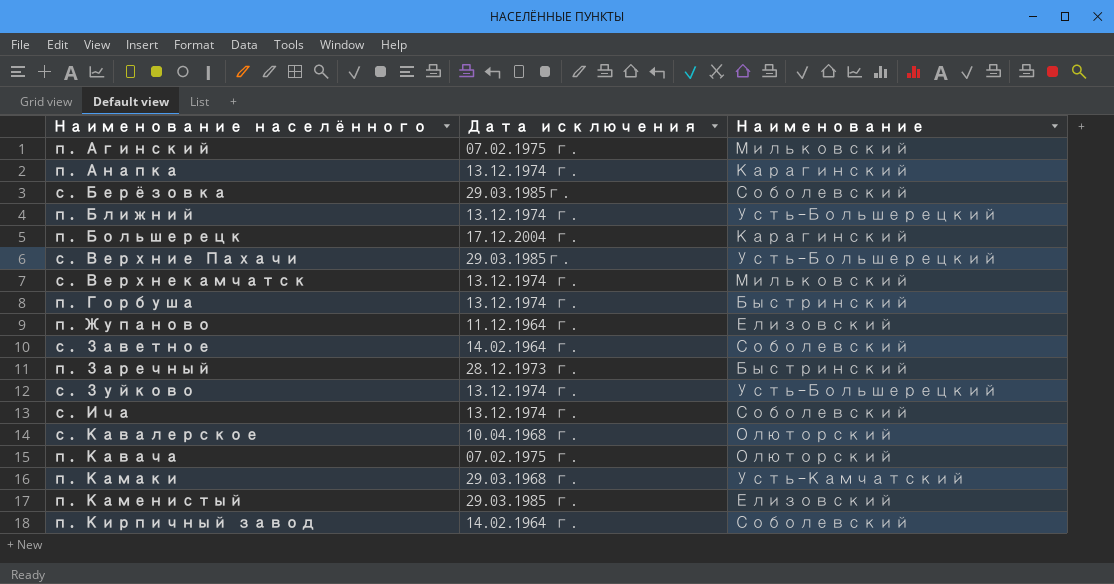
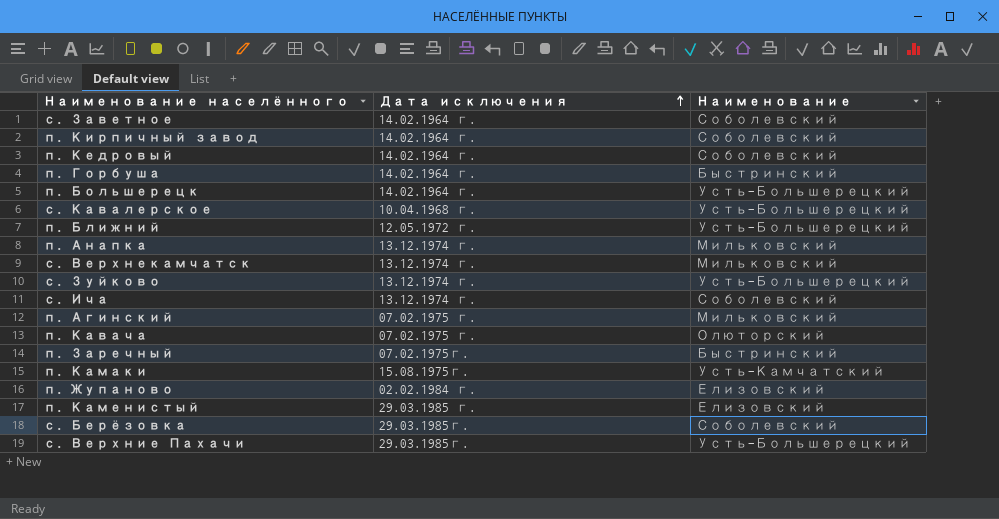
row order: none -> Дата исключения ascending
row п. Кедровый: none -> 14.02.1964 г. | Соболевский
п. Горбуша | Дата исключения: 13.12.1974 г. -> 14.02.1964 г.
п. Большерецк | Дата исключения: 17.12.2004 г. -> 14.02.1964 г.
п. Большерецк | Наименование: Карагинский -> Усть-Большерецкий
с. Кавалерское | Наименование: Олюторский -> Усть-Большерецкий
п. Ближний | Дата исключения: 13.12.1974 г. -> 12.05.1972 г.
п. Анапка | Наименование: Карагинский -> Мильковский
п. Заречный | Дата исключения: 28.12.1973 г. -> 07.02.1975г.
п. Камаки | Дата исключения: 29.03.1968 г. -> 15.08.1975г.
п. Жупаново | Дата исключения: 11.12.1964 г. -> 02.02.1984 г.

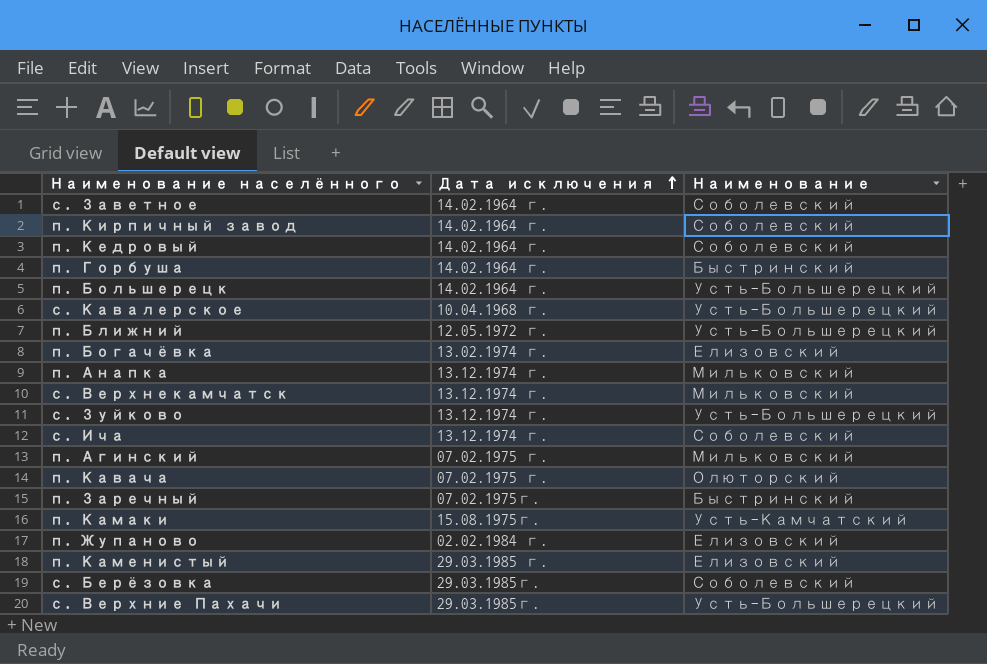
row п. Богачёвка: none -> 13.02.1974 г. | Елизовский

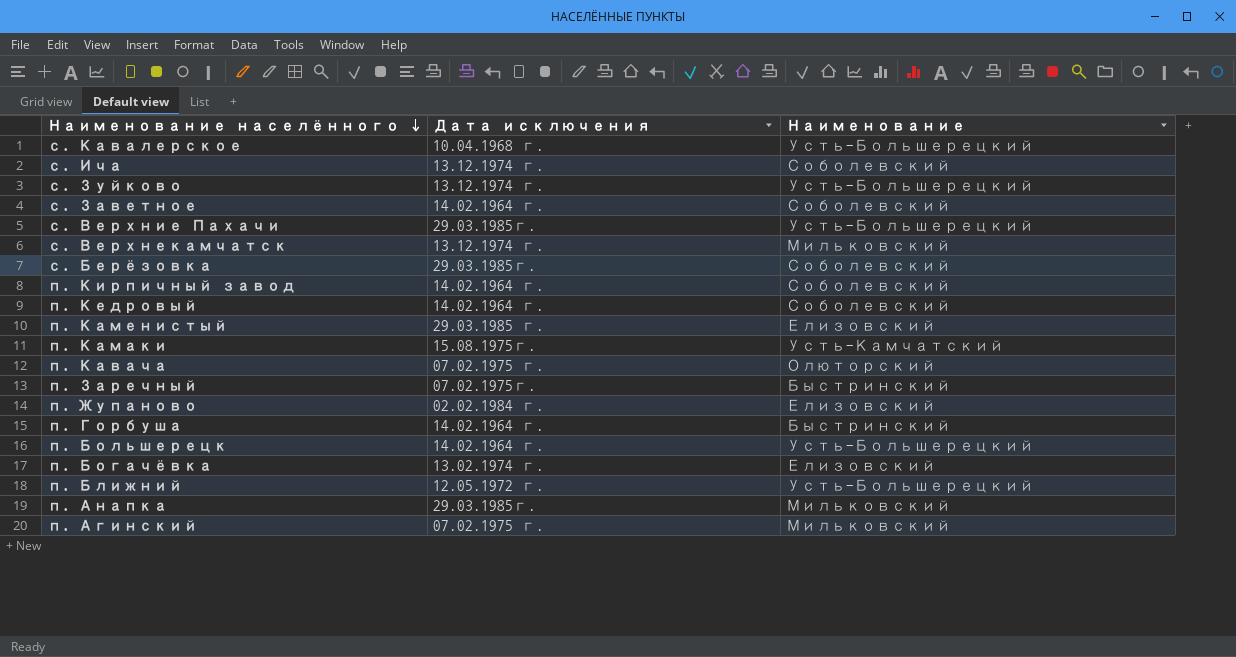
row order: Дата исключения ascending -> Наименование населённого descending
п. Анапка | Дата исключения: 13.12.1974 г. -> 29.03.1985г.

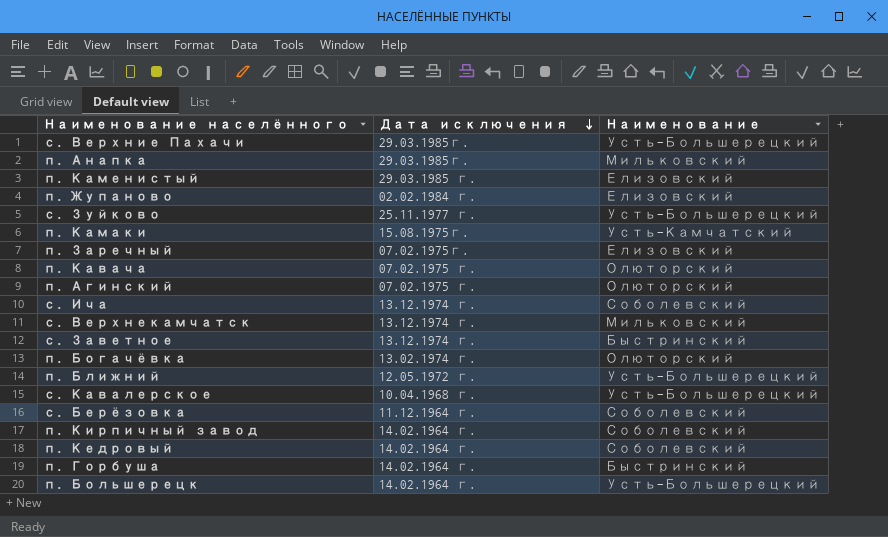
row order: Наименование населённого descending -> Дата исключения descending
с. Зуйково | Дата исключения: 13.12.1974 г. -> 25.11.1977 г.
п. Заречный | Наименование: Быстринский -> Елизовский
п. Агинский | Наименование: Мильковский -> Олюторский
с. Заветное | Дата исключения: 14.02.1964 г. -> 13.12.1974 г.
с. Заветное | Наименование: Соболевский -> Быстринский
п. Богачёвка | Наименование: Елизовский -> Олюторский
с. Берёзовка | Дата исключения: 29.03.1985г. -> 11.12.1964 г.

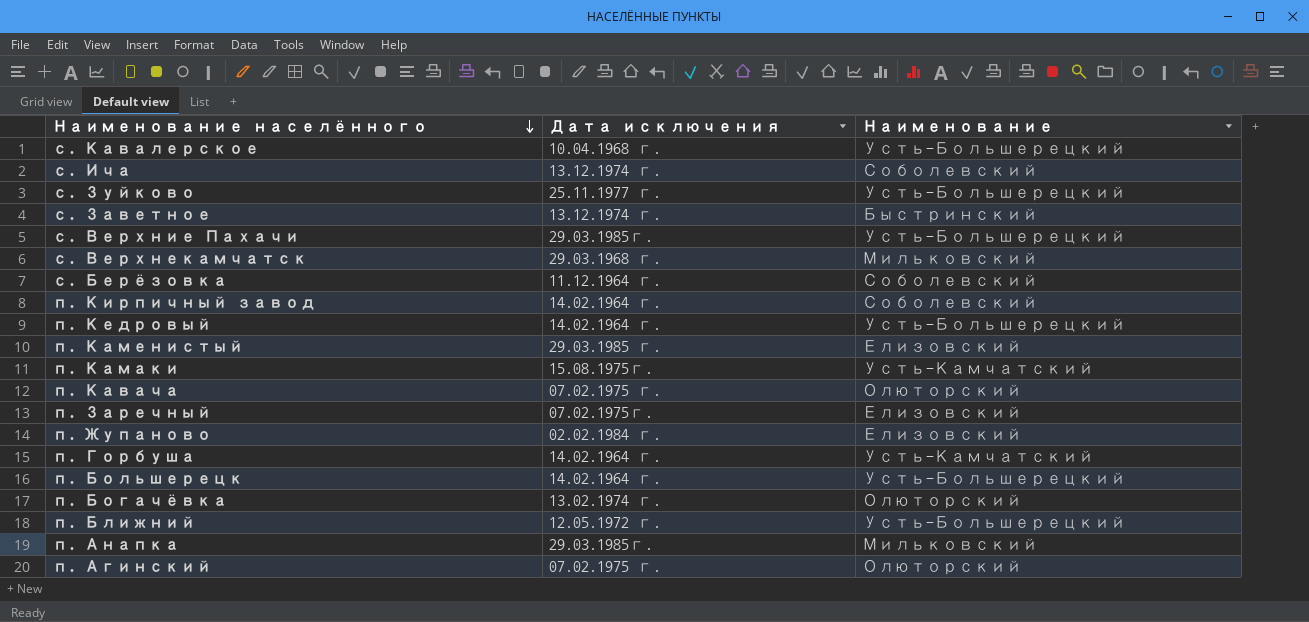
row order: Дата исключения descending -> Наименование населённого descending
с. Верхнекамчатск | Дата исключения: 13.12.1974 г. -> 29.03.1968 г.
п. Кедровый | Наименование: Соболевский -> Усть-Большерецкий
п. Горбуша | Наименование: Быстринский -> Усть-Камчатский

